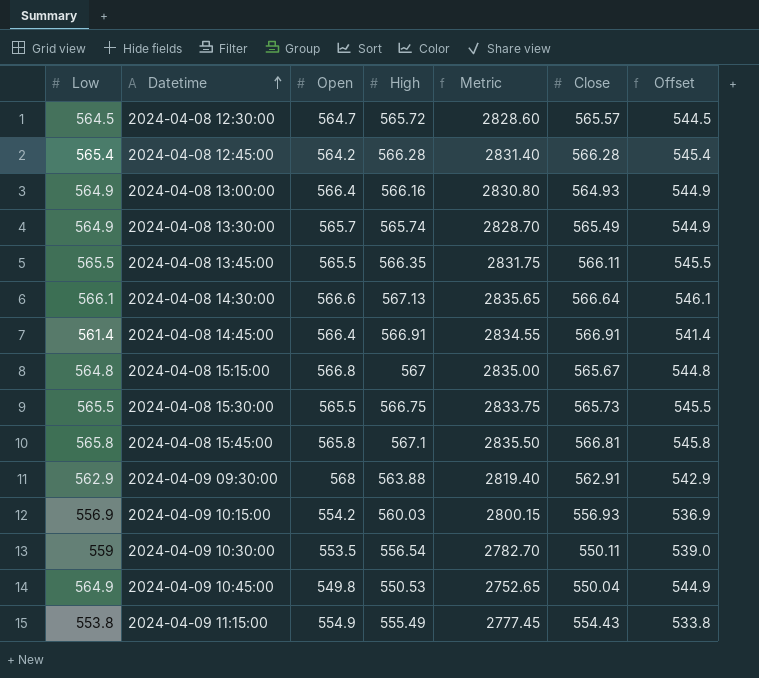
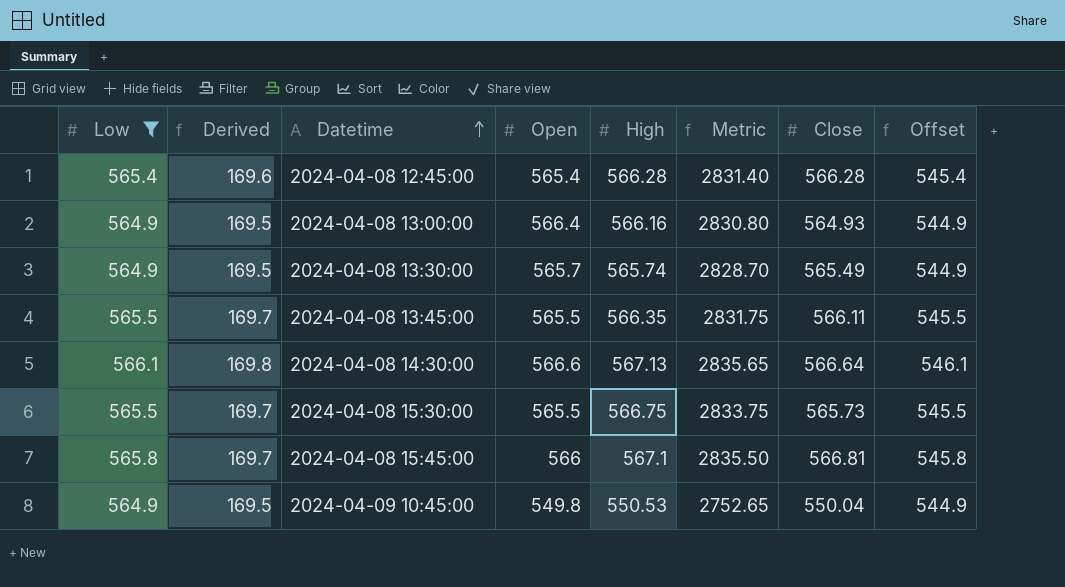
filter: none -> Low >= 564.9
column Derived | formula: none -> [Low] * 0.3
2024-04-08 12:45:00 | Open: 564.2 -> 565.4
2024-04-08 15:45:00 | Open: 565.8 -> 566

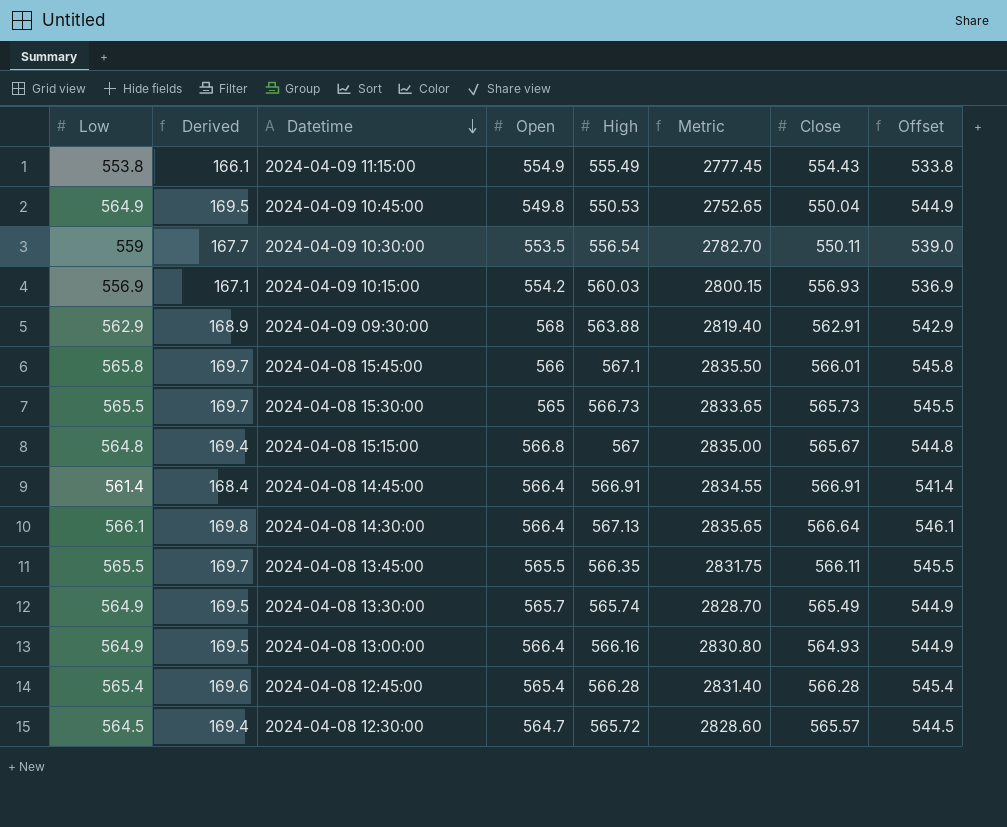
filter: Low >= 564.9 -> none
row order: Datetime ascending -> Datetime descending
2024-04-08 15:45:00 | Close: 566.81 -> 566.01
2024-04-08 15:30:00 | Open: 565.5 -> 565
2024-04-08 15:30:00 | High: 566.75 -> 566.73
2024-04-08 15:30:00 | Metric: 2833.75 -> 2833.65
2024-04-08 14:30:00 | Open: 566.6 -> 566.4

